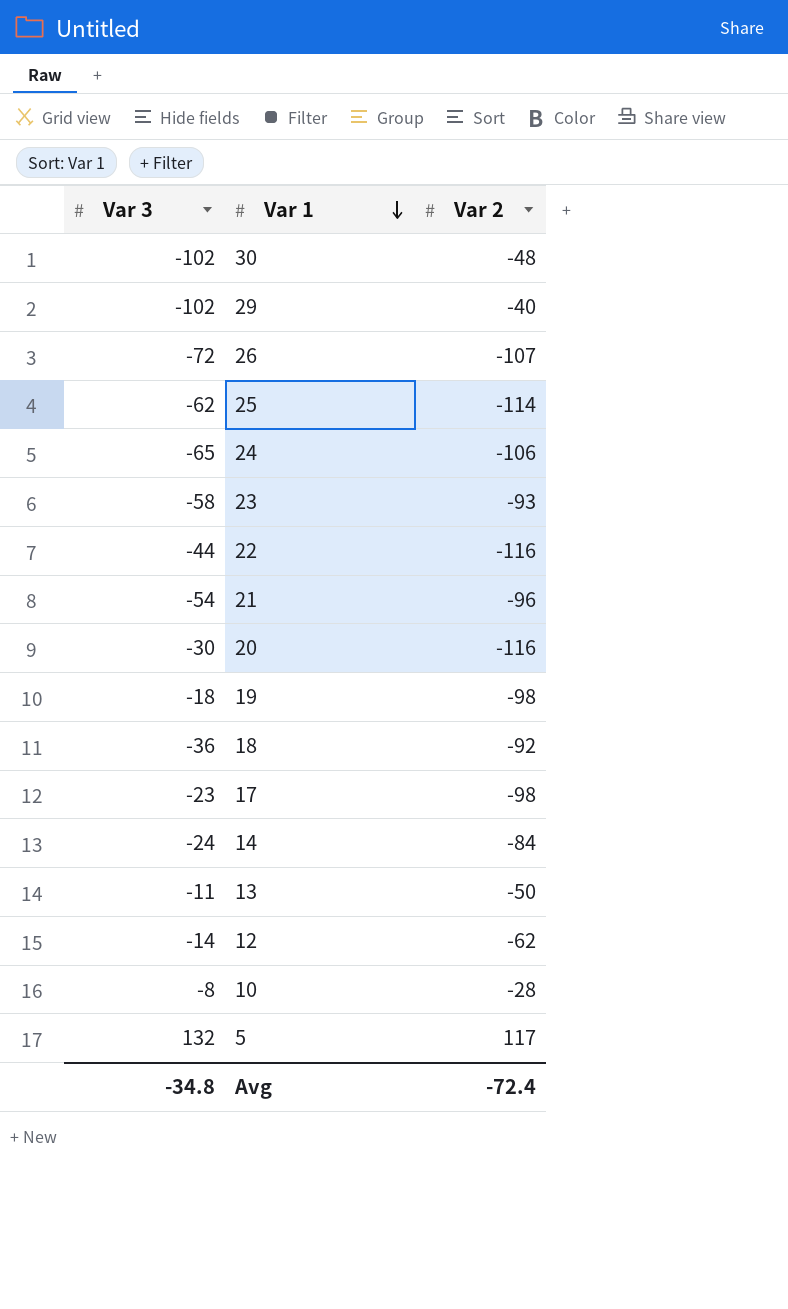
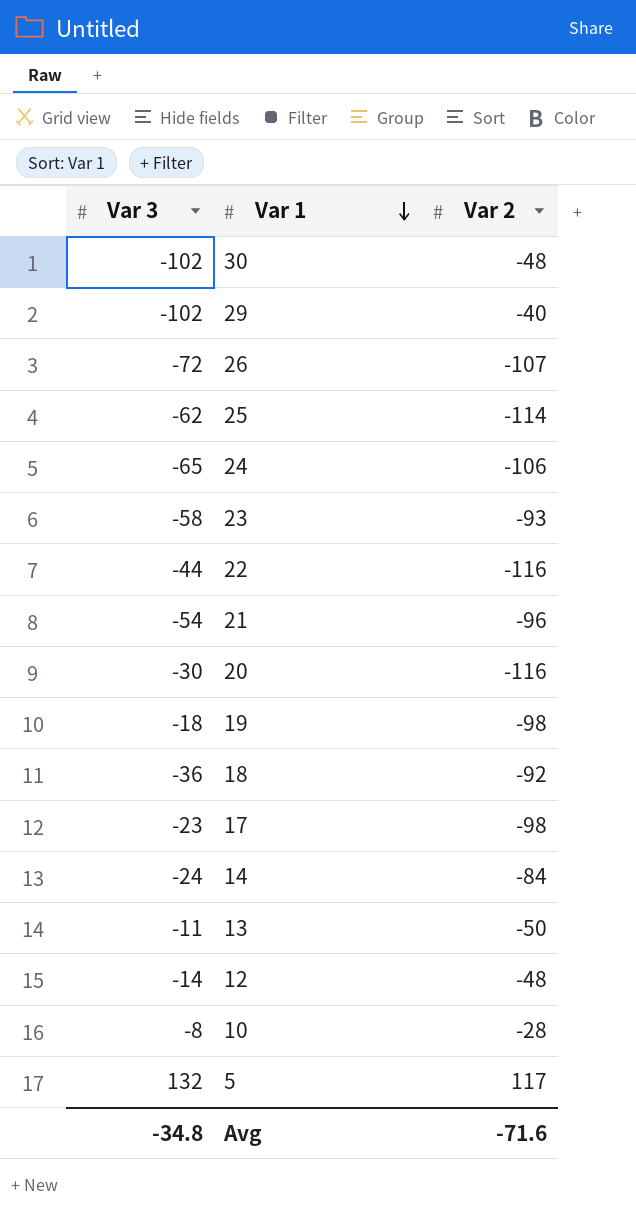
12 | Var 2: -62 -> -48
Avg | Var 2: -72.4 -> -71.6

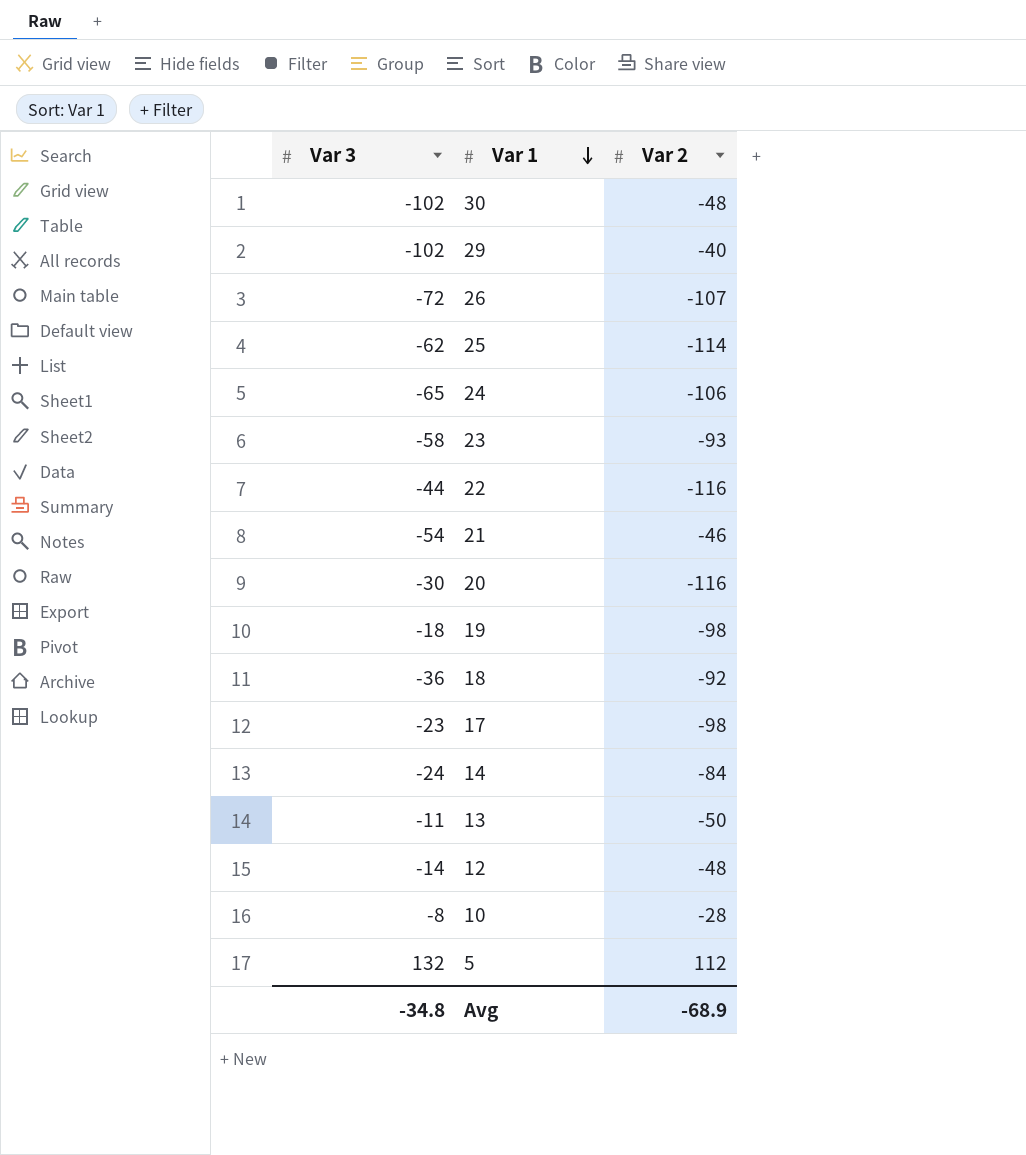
21 | Var 2: -96 -> -46
5 | Var 2: 117 -> 112
Avg | Var 2: -71.6 -> -68.9

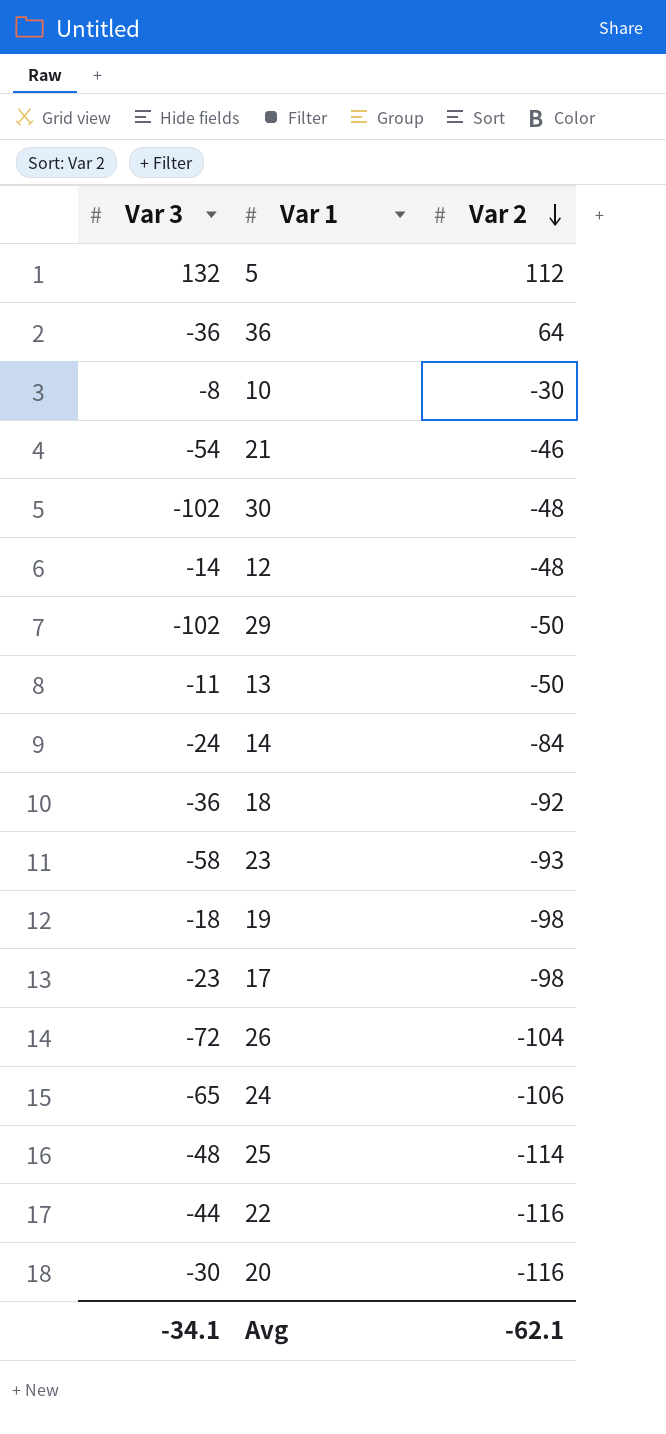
row order: Var 1 descending -> Var 2 descending
row 36: none -> -36 | 64
10 | Var 2: -28 -> -30
29 | Var 2: -40 -> -50
26 | Var 2: -107 -> -104
25 | Var 3: -62 -> -48
Avg | Var 3: -34.8 -> -34.1
Avg | Var 2: -68.9 -> -62.1

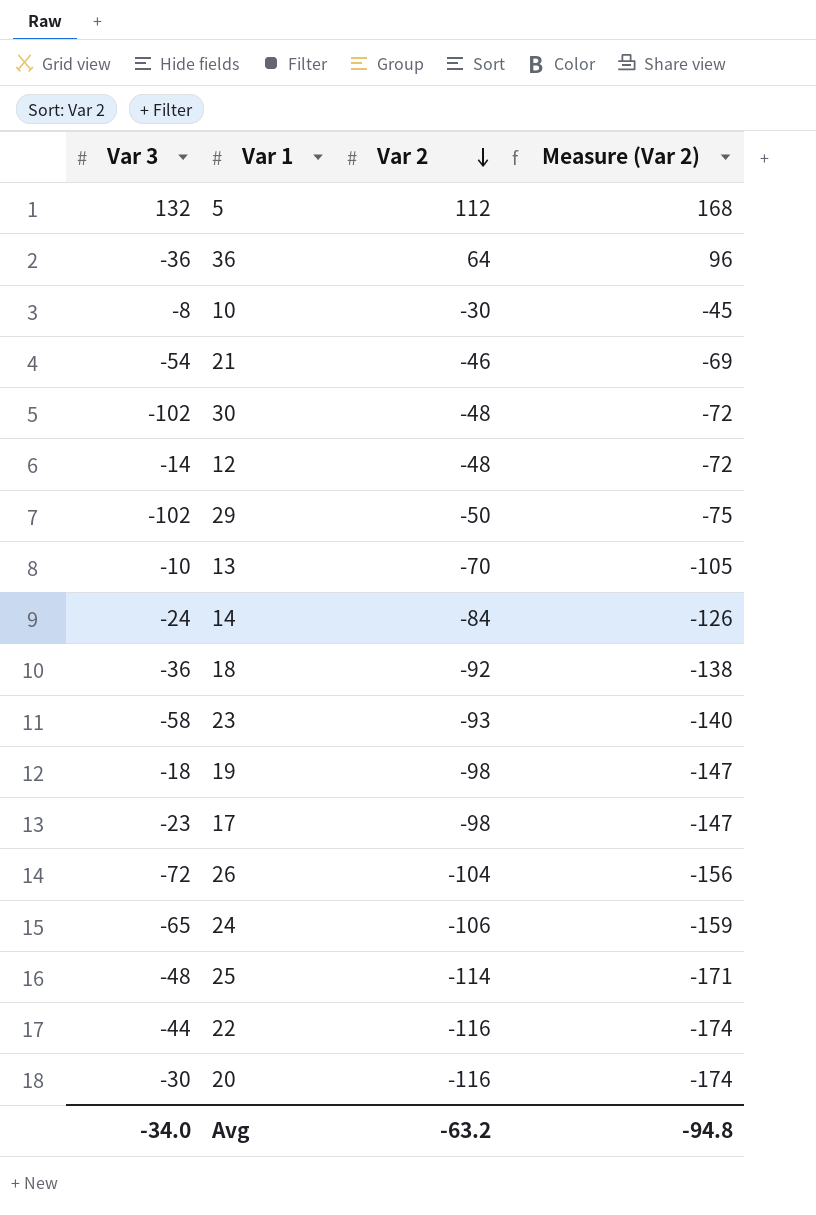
column Measure (Var 2) | formula: none -> [Var 2] * 1.5
13 | Var 3: -11 -> -10
13 | Var 2: -50 -> -70
Avg | Var 3: -34.1 -> -34.0
Avg | Var 2: -62.1 -> -63.2

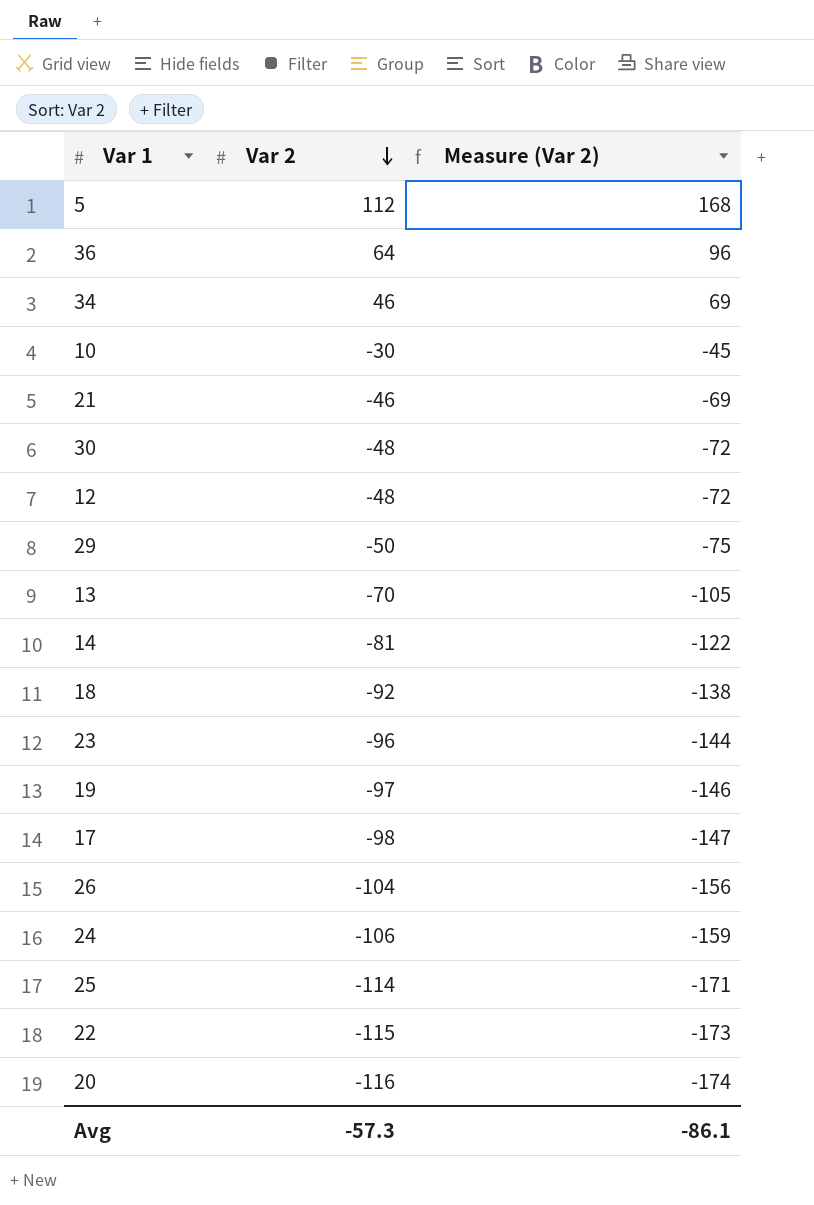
column Var 3 | position: 1 -> none
row 34: none -> 46 | 69
14 | Var 2: -84 -> -81
14 | Measure (Var 2): -126 -> -122
23 | Var 2: -93 -> -96
23 | Measure (Var 2): -140 -> -144
19 | Var 2: -98 -> -97
19 | Measure (Var 2): -147 -> -146
22 | Var 2: -116 -> -115
22 | Measure (Var 2): -174 -> -173
Avg | Var 2: -63.2 -> -57.3
Avg | Measure (Var 2): -94.8 -> -86.1

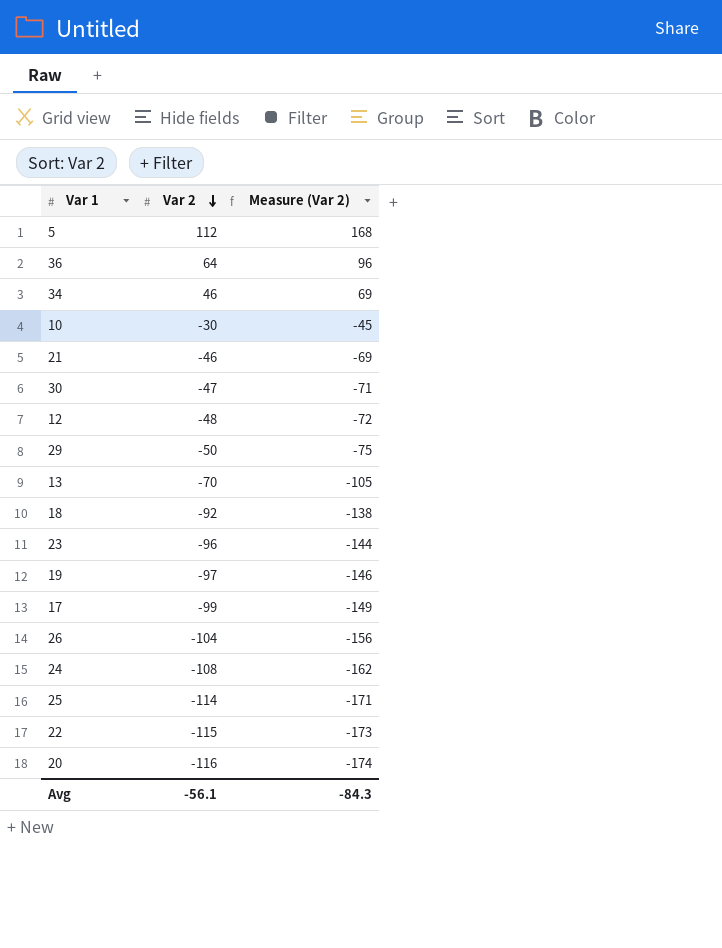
row 14: -81 | -122 -> none
30 | Var 2: -48 -> -47
30 | Measure (Var 2): -72 -> -71
17 | Var 2: -98 -> -99
17 | Measure (Var 2): -147 -> -149
24 | Var 2: -106 -> -108
24 | Measure (Var 2): -159 -> -162
Avg | Var 2: -57.3 -> -56.1
Avg | Measure (Var 2): -86.1 -> -84.3

